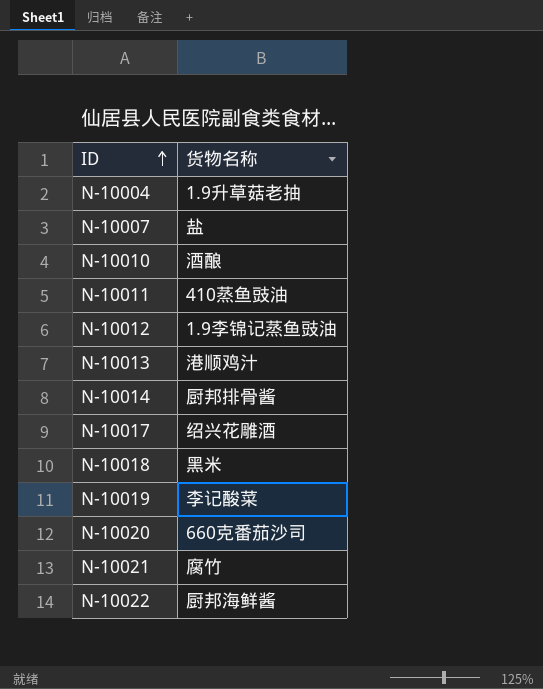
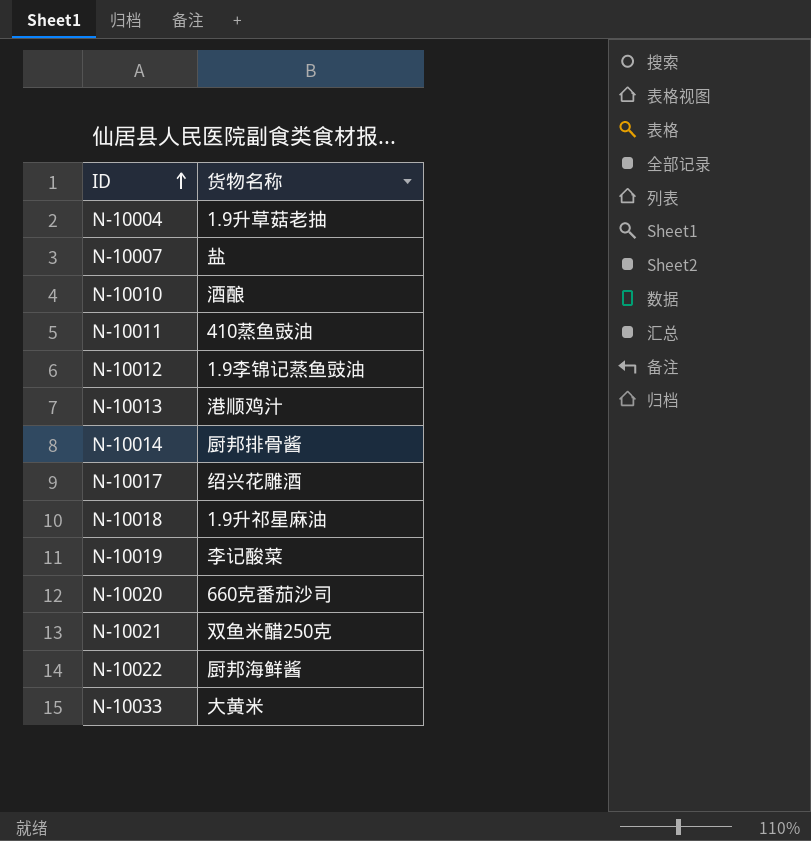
N-10018 | 货物名称: 黑米 -> 1.9升祁星麻油
N-10021 | 货物名称: 腐竹 -> 双鱼米醋250克
row N-10033: none -> 大黄米

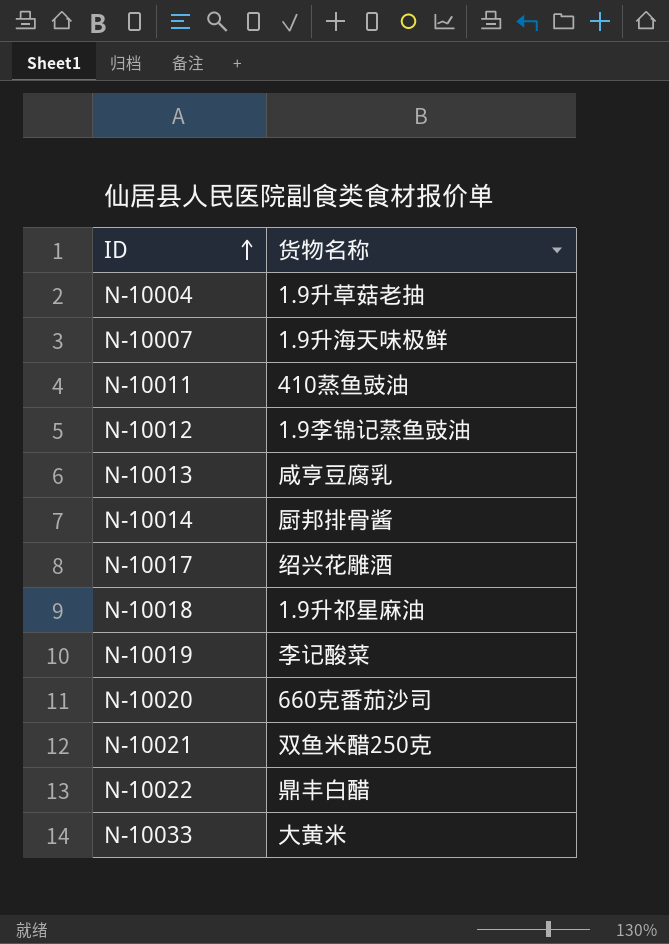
row N-10010: 酒酿 -> none
N-10007 | 货物名称: 盐 -> 1.9升海天味极鲜
N-10013 | 货物名称: 港顺鸡汁 -> 咸亨豆腐乳
N-10022 | 货物名称: 厨邦海鲜酱 -> 鼎丰白醋

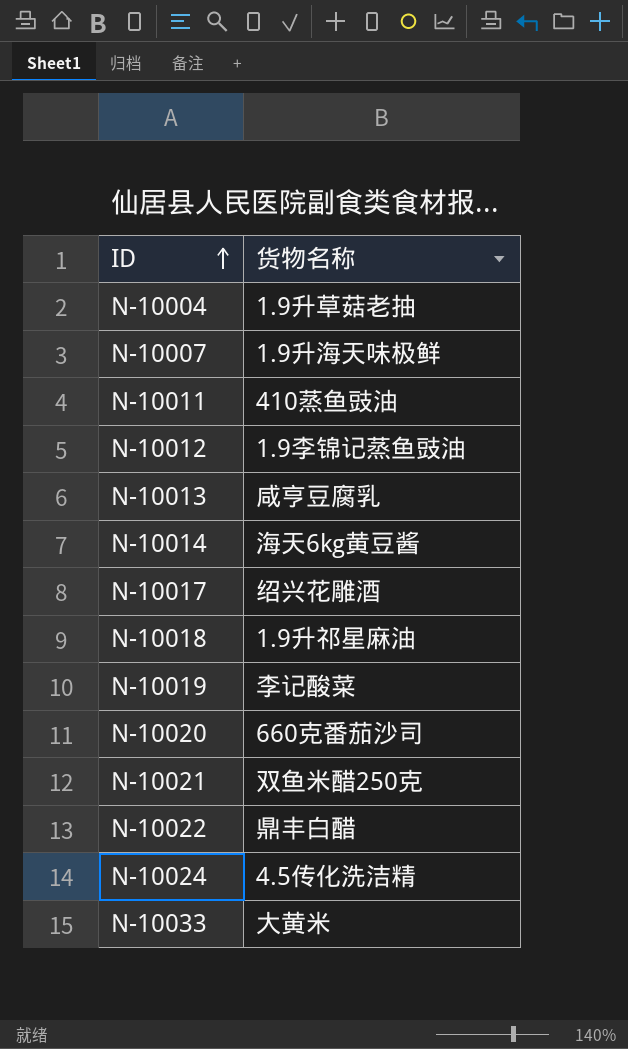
N-10014 | 货物名称: 厨邦排骨酱 -> 海天6kg黄豆酱
row N-10024: none -> 4.5传化洗洁精

